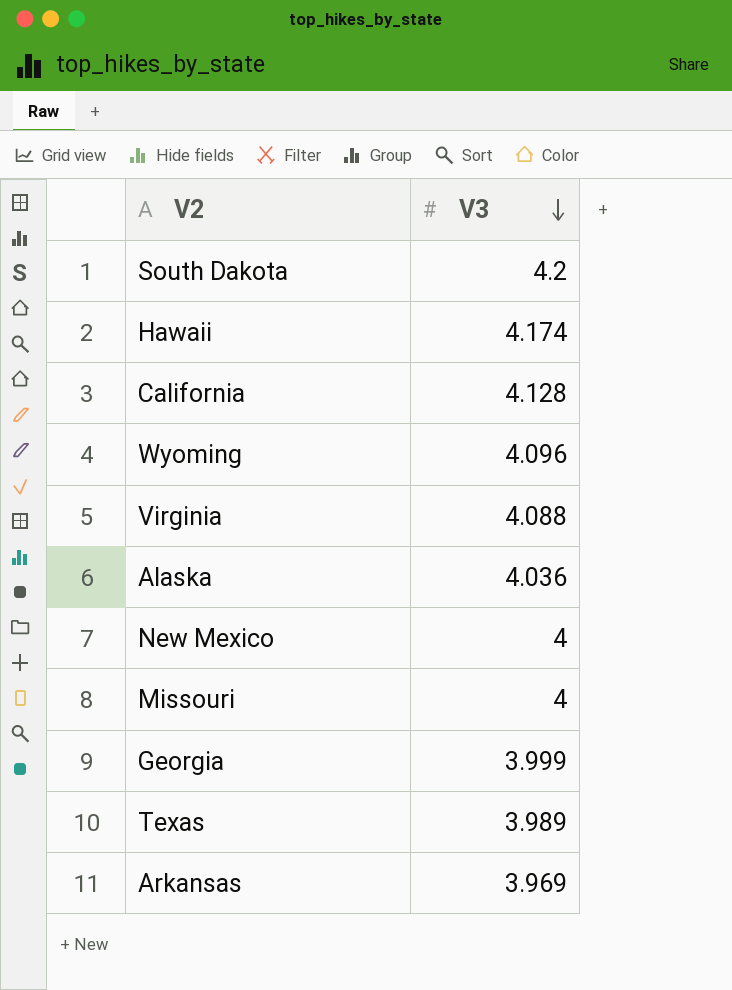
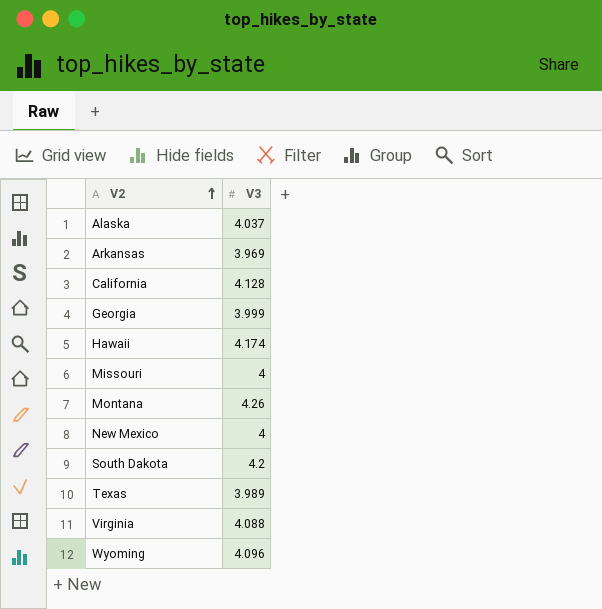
row order: V3 descending -> V2 ascending
Alaska | V3: 4.036 -> 4.037
row Montana: none -> 4.26

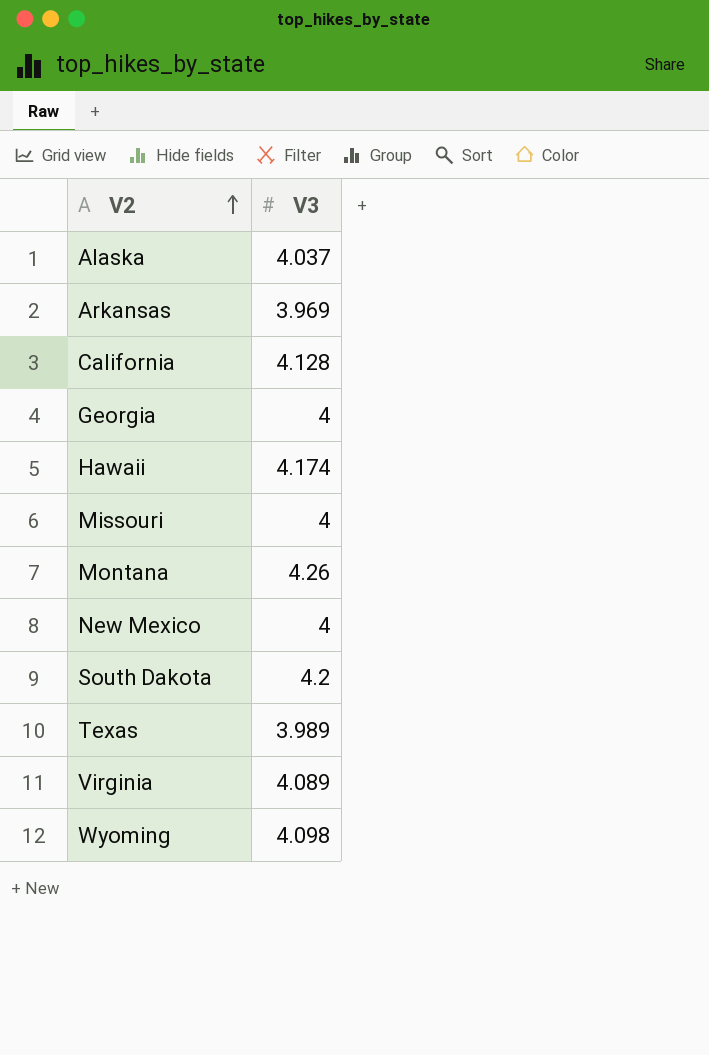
Georgia | V3: 3.999 -> 4
Virginia | V3: 4.088 -> 4.089
Wyoming | V3: 4.096 -> 4.098

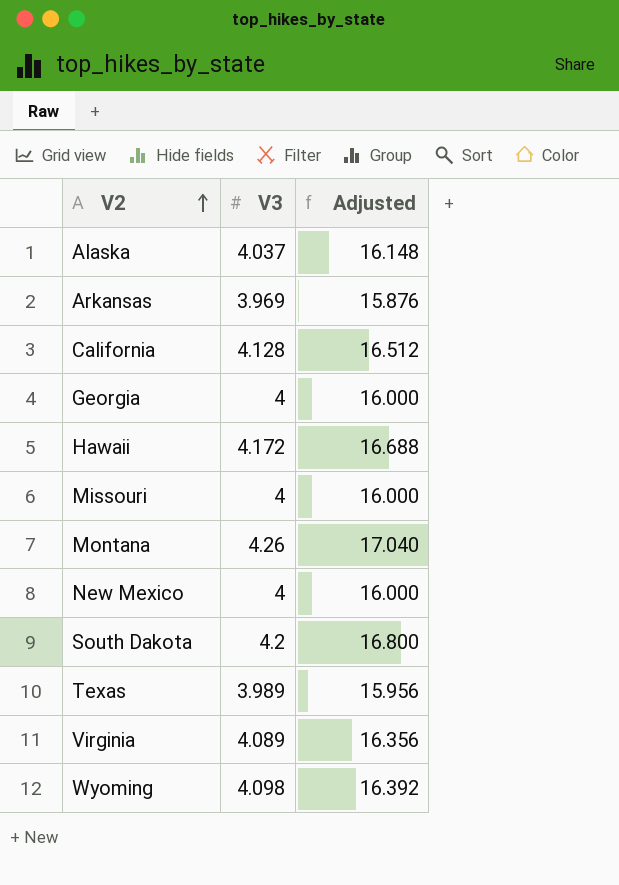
column Adjusted | formula: none -> [V3] * 4
Hawaii | V3: 4.174 -> 4.172

